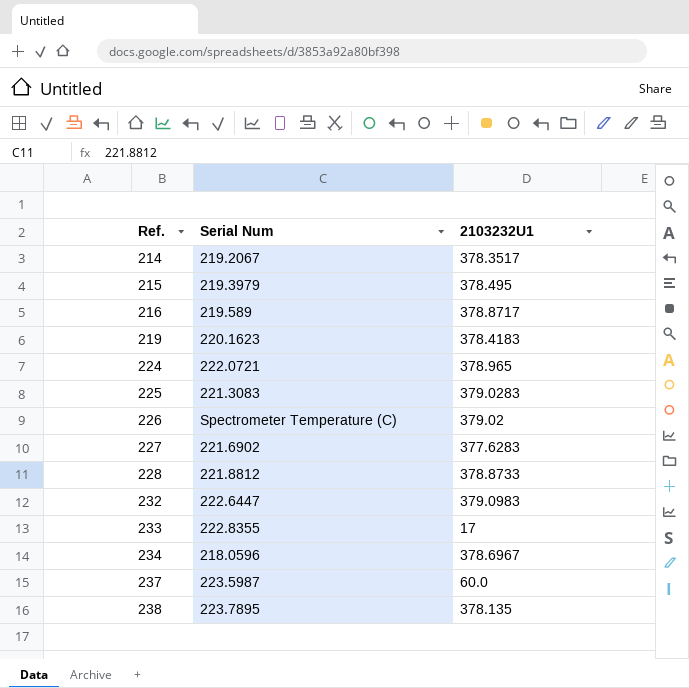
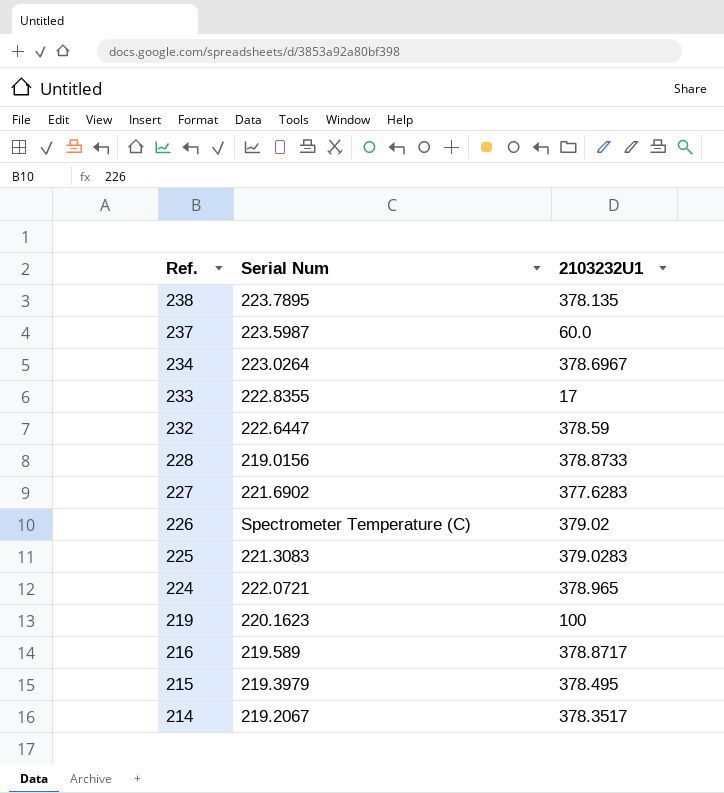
row order: Ref. ascending -> Ref. descending
234 | Serial Num: 218.0596 -> 223.0264
232 | 2103232U1: 379.0983 -> 378.59
228 | Serial Num: 221.8812 -> 219.0156
219 | 2103232U1: 378.4183 -> 100

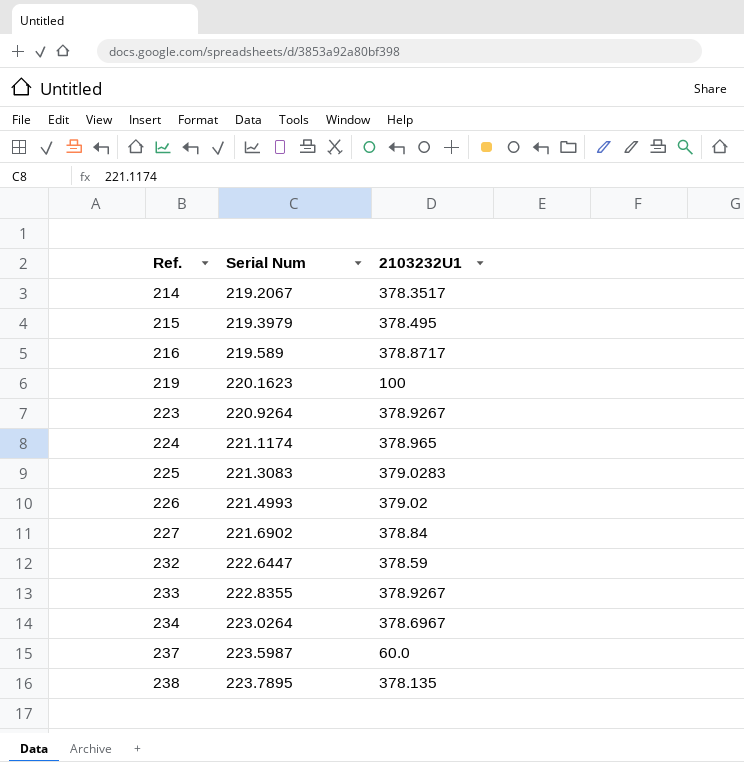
row order: Ref. descending -> Ref. ascending
row 228: 219.0156 | 378.8733 -> none
row 223: none -> 220.9264 | 378.9267
224 | Serial Num: 222.0721 -> 221.1174
226 | Serial Num: Spectrometer Temperature (C) -> 221.4993
227 | 2103232U1: 377.6283 -> 378.84
233 | 2103232U1: 17 -> 378.9267

